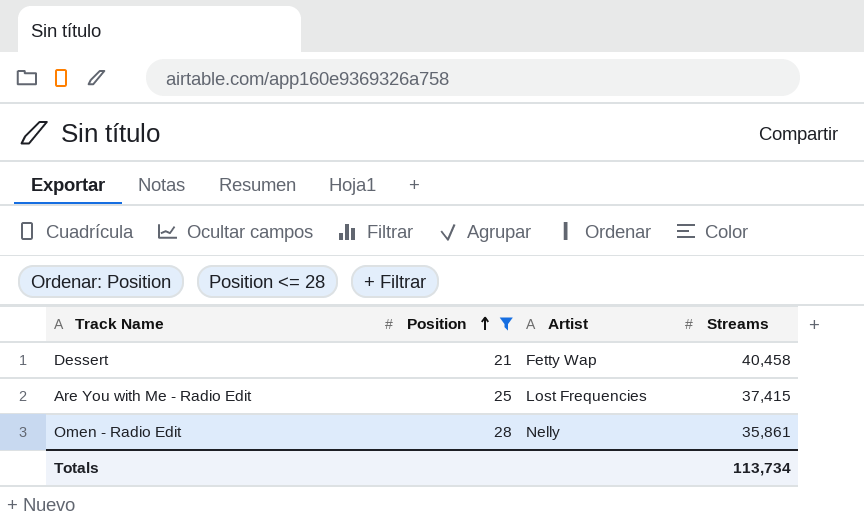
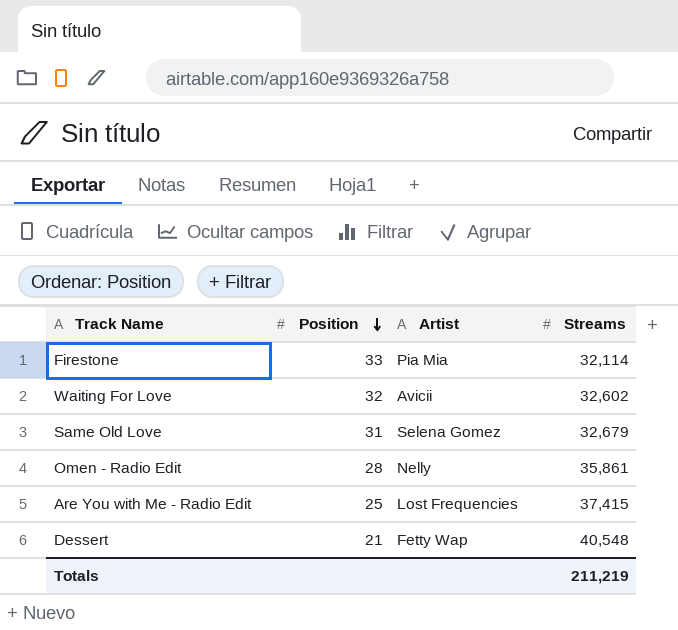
filter: Position <= 28 -> none
row order: Position ascending -> Position descending
Dessert | Streams: 40,458 -> 40,548
Totals | Streams: 113,734 -> 211,219

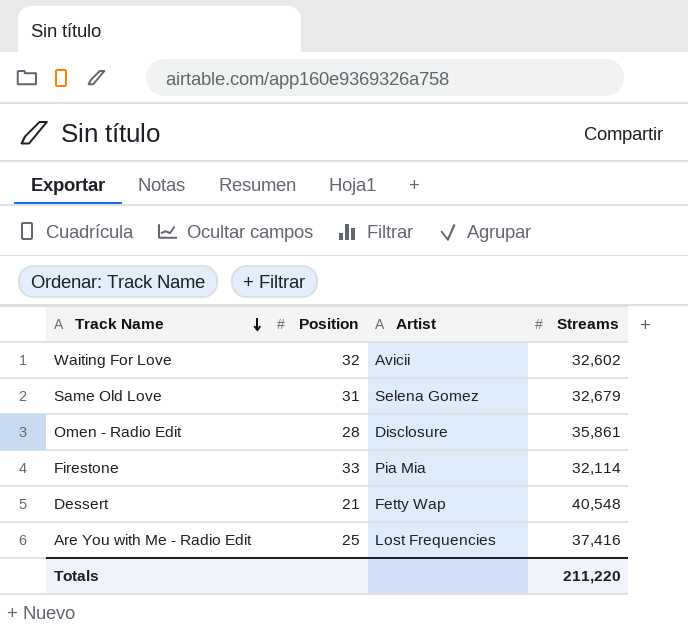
row order: Position descending -> Track Name descending
Omen - Radio Edit | Artist: Nelly -> Disclosure
Are You with Me - Radio Edit | Streams: 37,415 -> 37,416
Totals | Streams: 211,219 -> 211,220

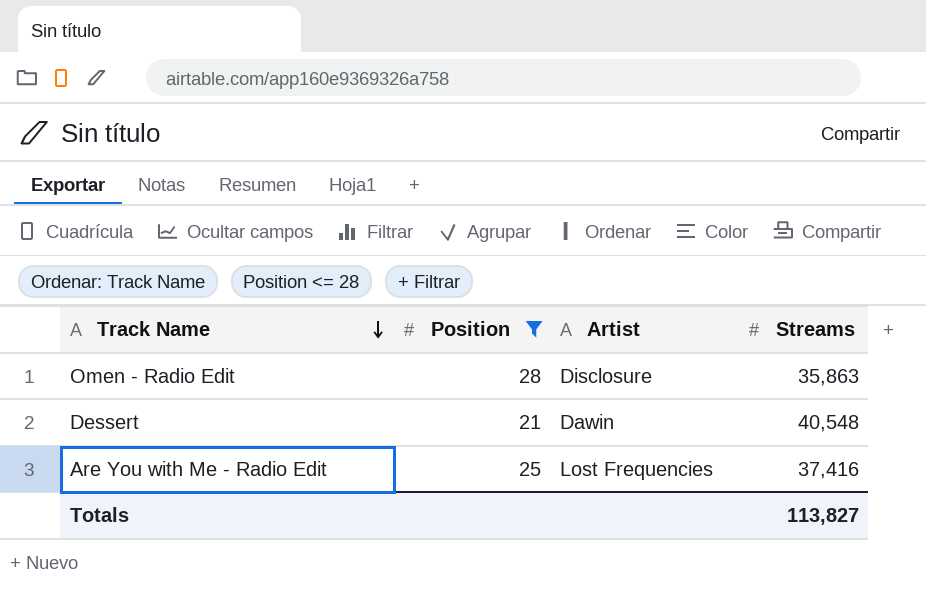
filter: none -> Position <= 28
Omen - Radio Edit | Streams: 35,861 -> 35,863
Dessert | Artist: Fetty Wap -> Dawin
Totals | Streams: 211,220 -> 113,827

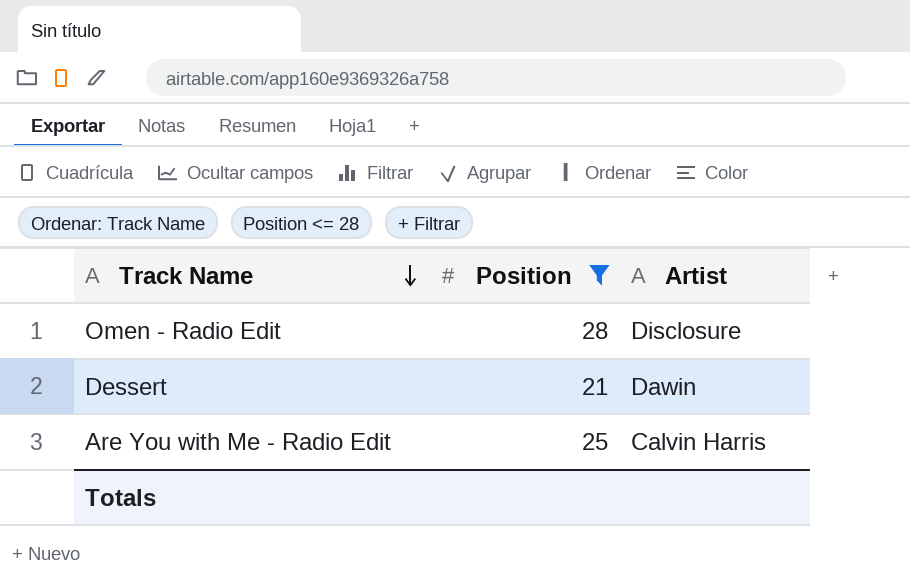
column Streams | position: 4 -> none
Are You with Me - Radio Edit | Artist: Lost Frequencies -> Calvin Harris

